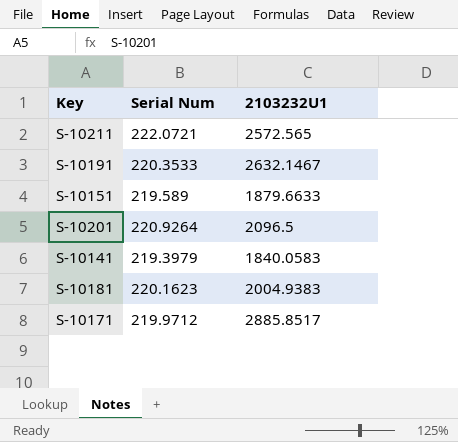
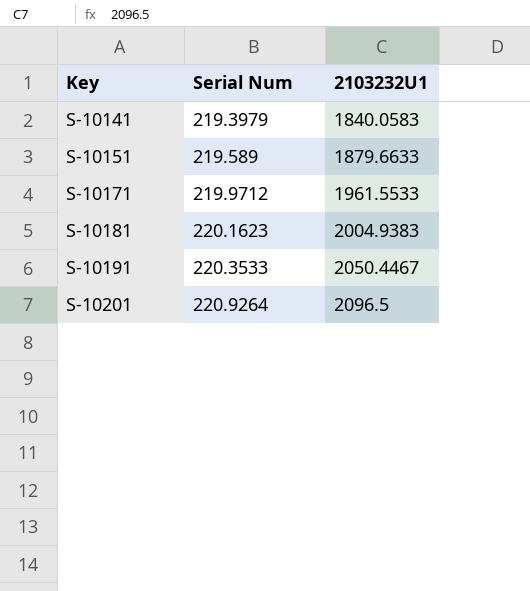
row order: none -> Key ascending
row S-10211: 222.0721 | 2572.565 -> none
S-10171 | 2103232U1: 2885.8517 -> 1961.5533
S-10191 | 2103232U1: 2632.1467 -> 2050.4467

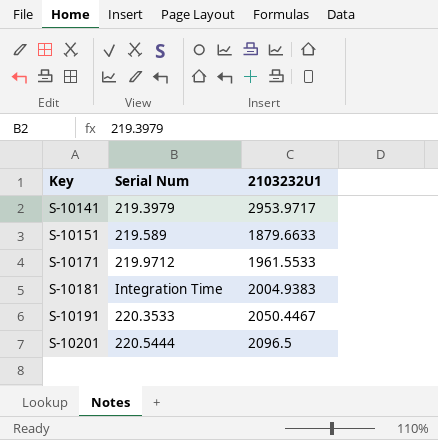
S-10141 | 2103232U1: 1840.0583 -> 2953.9717
S-10181 | Serial Num: 220.1623 -> Integration Time
S-10201 | Serial Num: 220.9264 -> 220.5444

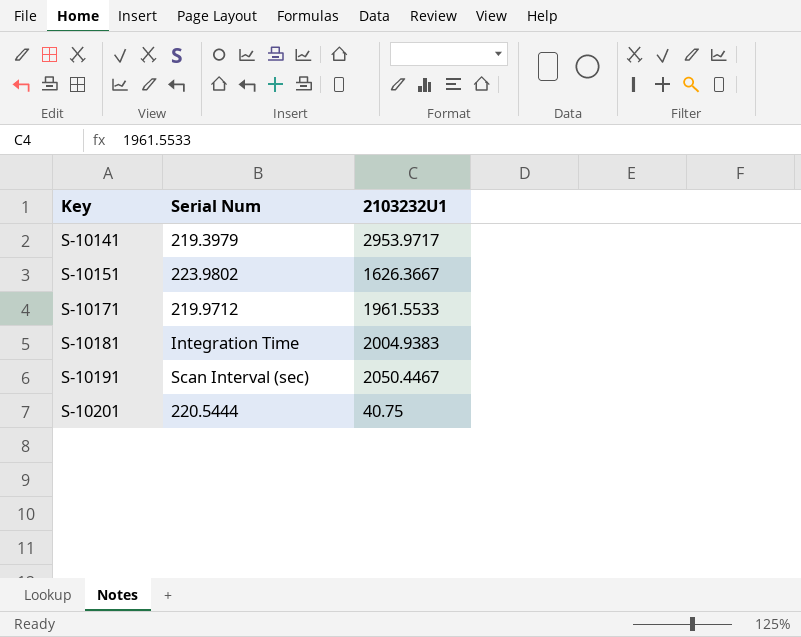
S-10151 | Serial Num: 219.589 -> 223.9802
S-10151 | 2103232U1: 1879.6633 -> 1626.3667
S-10191 | Serial Num: 220.3533 -> Scan Interval (sec)
S-10201 | 2103232U1: 2096.5 -> 40.75

